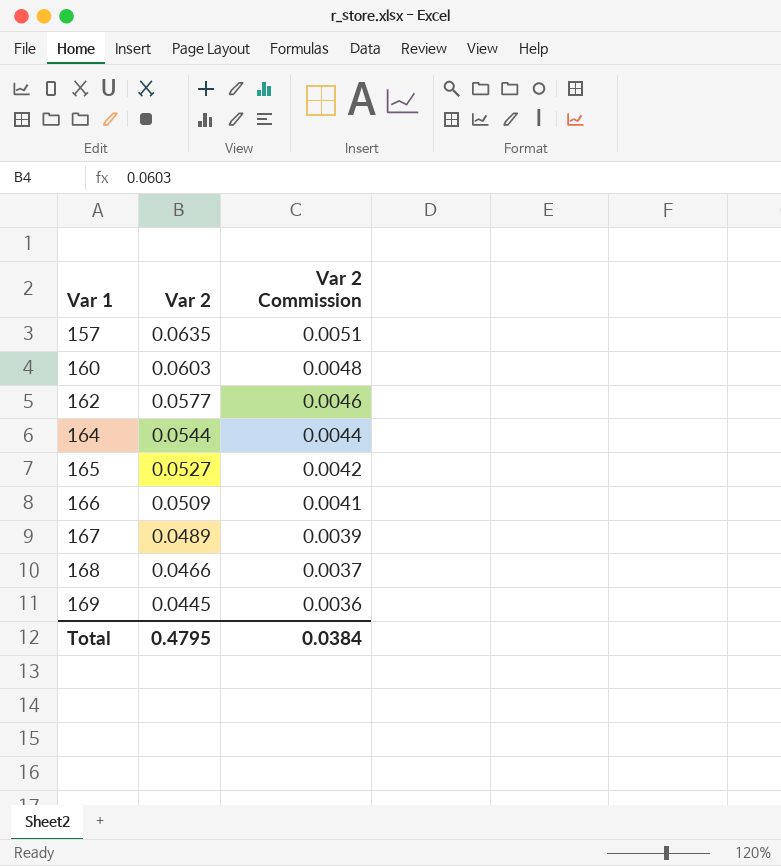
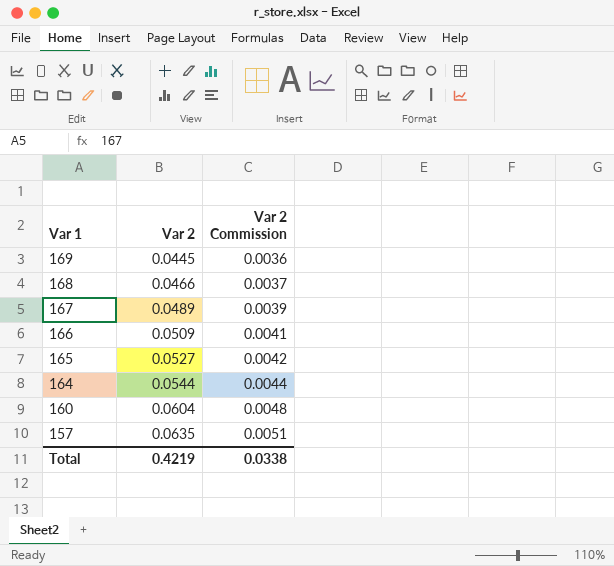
row order: Var 1 ascending -> Var 1 descending
row 162: 0.0577 | 0.0046 -> none
160 | Var 2: 0.0603 -> 0.0604
Total | Var 2: 0.4795 -> 0.4219
Total | Var 2 Commission: 0.0384 -> 0.0338

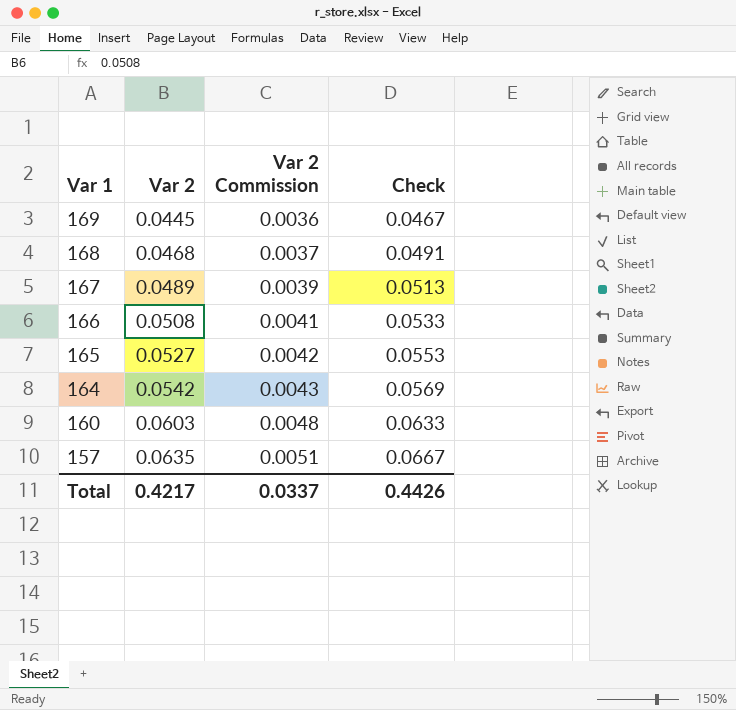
column Check | formula: none -> [Var 2] * 1.05
168 | Var 2: 0.0466 -> 0.0468
166 | Var 2: 0.0509 -> 0.0508
164 | Var 2: 0.0544 -> 0.0542
164 | Var 2 Commission: 0.0044 -> 0.0043
160 | Var 2: 0.0604 -> 0.0603
Total | Var 2: 0.4219 -> 0.4217
Total | Var 2 Commission: 0.0338 -> 0.0337

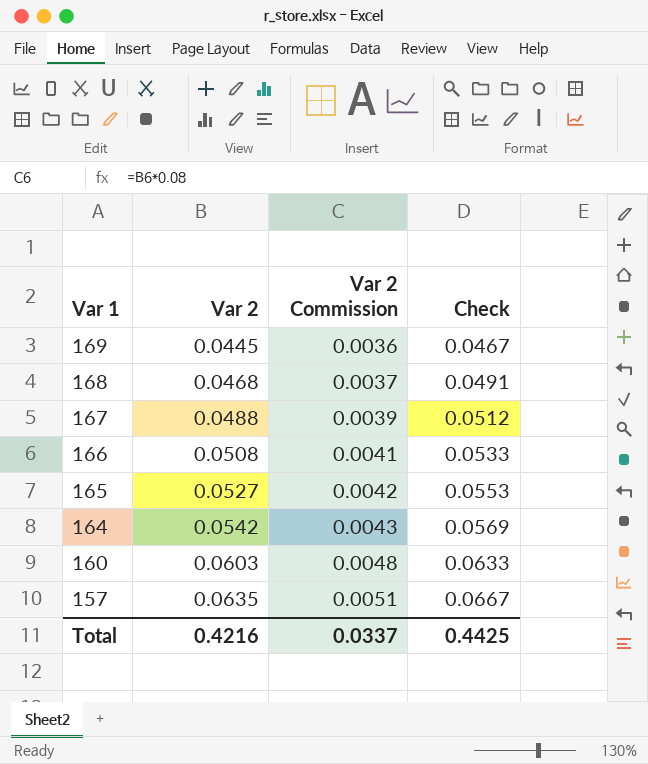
167 | Var 2: 0.0489 -> 0.0488
167 | Check: 0.0513 -> 0.0512
Total | Var 2: 0.4217 -> 0.4216
Total | Check: 0.4426 -> 0.4425

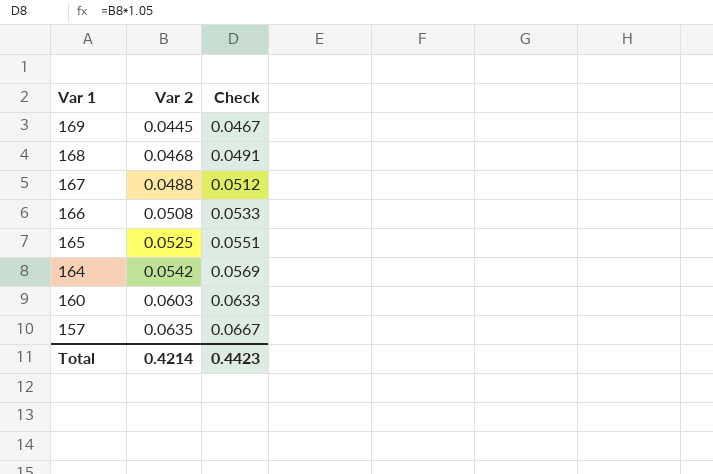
column Var 2 Commission | formula: [Var 2] * 0.08 -> none
165 | Var 2: 0.0527 -> 0.0525
165 | Check: 0.0553 -> 0.0551
Total | Var 2: 0.4216 -> 0.4214
Total | Check: 0.4425 -> 0.4423

